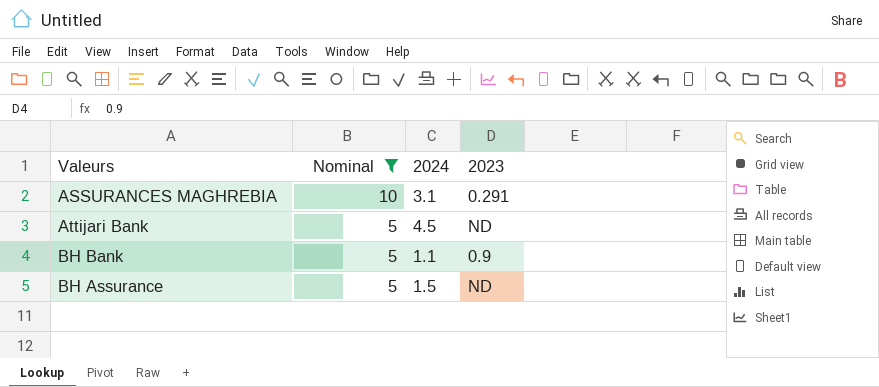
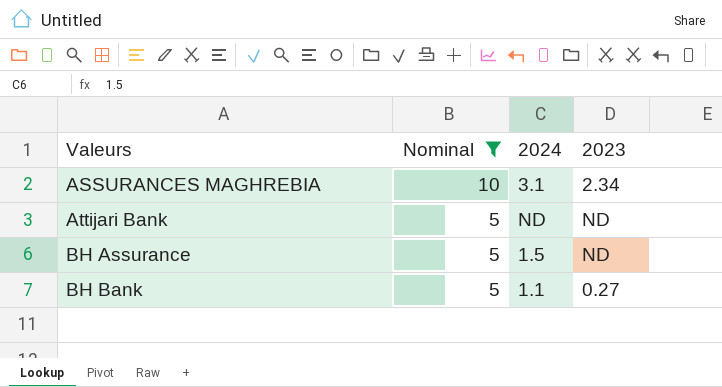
row order: Nominal descending -> Valeurs ascending
ASSURANCES MAGHREBIA | 2023: 0.291 -> 2.34
Attijari Bank | 2024: 4.5 -> ND
BH Bank | 2023: 0.9 -> 0.27

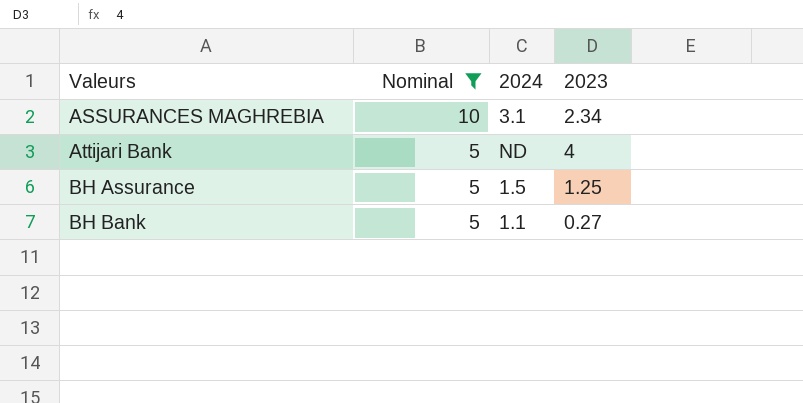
Attijari Bank | 2023: ND -> 4
BH Assurance | 2023: ND -> 1.25

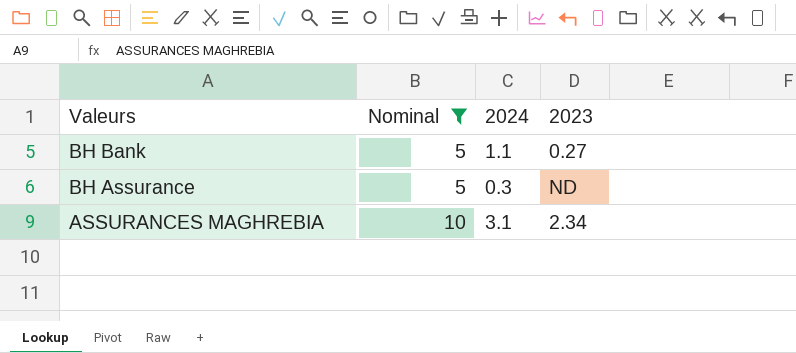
row order: Valeurs ascending -> Valeurs descending
row Attijari Bank: 5 | ND | 4 -> none
BH Assurance | 2024: 1.5 -> 0.3
BH Assurance | 2023: 1.25 -> ND

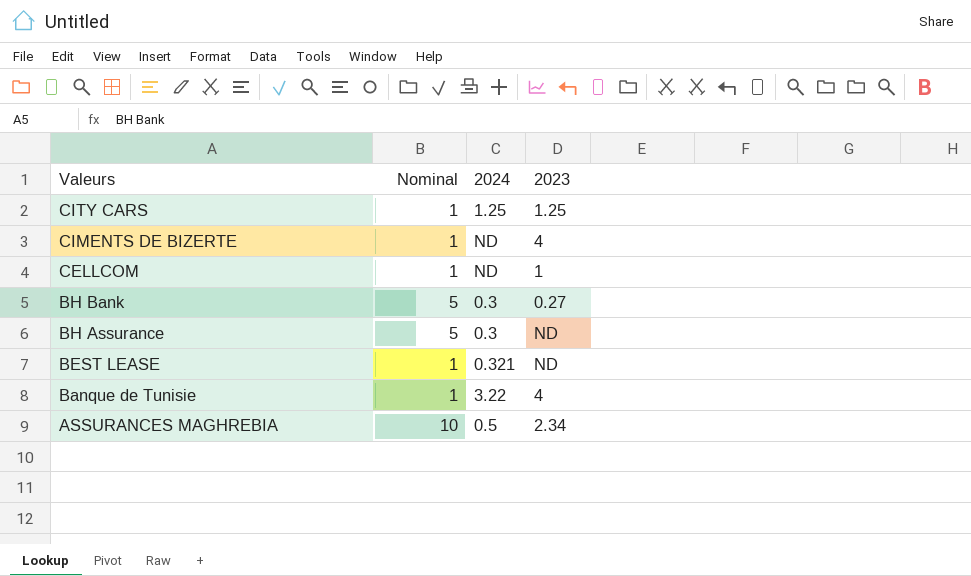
filter: Nominal != 1 -> none
BH Bank | 2024: 1.1 -> 0.3
ASSURANCES MAGHREBIA | 2024: 3.1 -> 0.5

